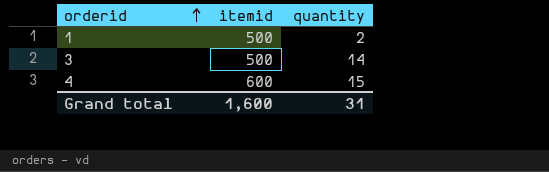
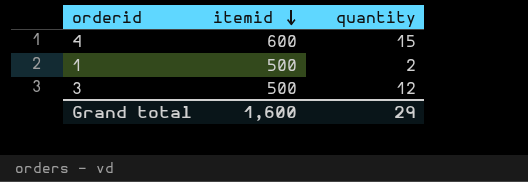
row order: orderid ascending -> itemid descending
3 | quantity: 14 -> 12
Grand total | quantity: 31 -> 29

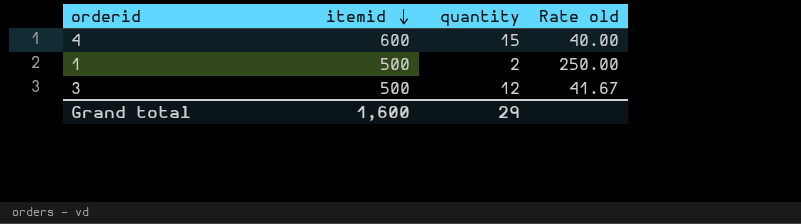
column Rate old | formula: none -> [itemid] / [quantity]

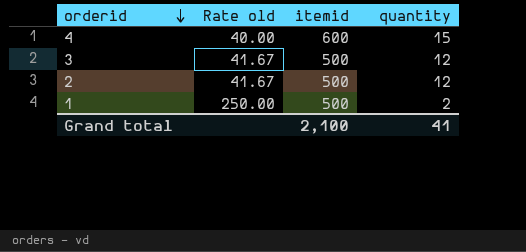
row order: itemid descending -> orderid descending
column Rate old | position: 4 -> 2
row 2: none -> 41.67 | 500 | 12
Grand total | itemid: 1,600 -> 2,100
Grand total | quantity: 29 -> 41

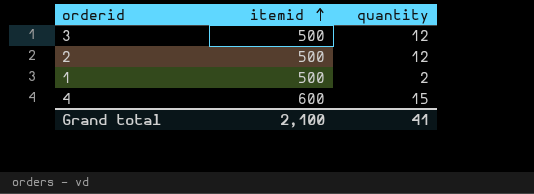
row order: orderid descending -> itemid ascending
column Rate old | formula: [itemid] / [quantity] -> none

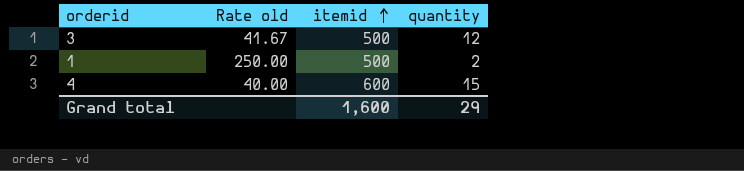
column Rate old | formula: none -> [itemid] / [quantity]
row 2: 500 | 12 -> none
Grand total | itemid: 2,100 -> 1,600
Grand total | quantity: 41 -> 29

